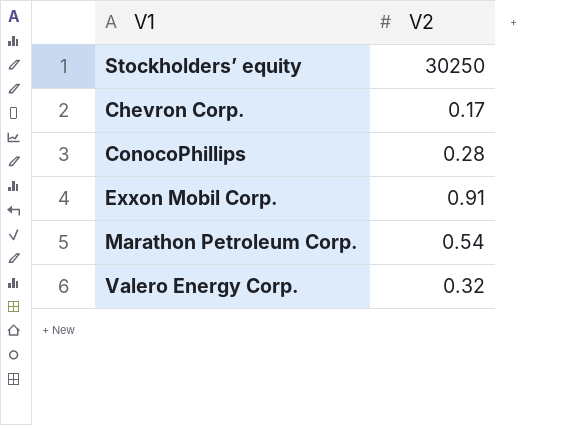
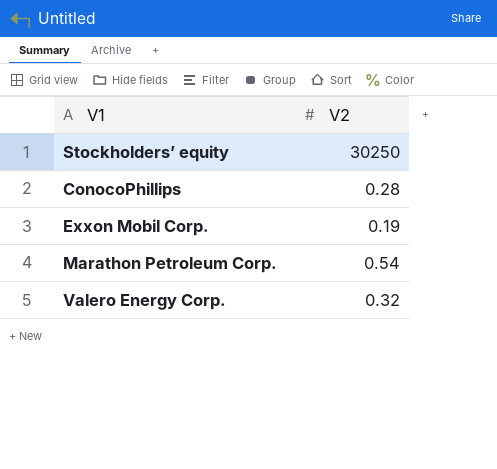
row Chevron Corp.: 0.17 -> none
Exxon Mobil Corp. | V2: 0.91 -> 0.19

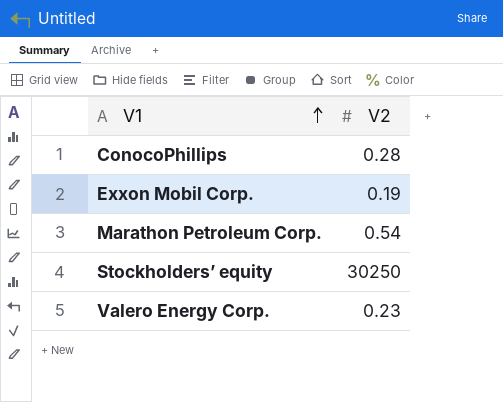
row order: none -> V1 ascending
Valero Energy Corp. | V2: 0.32 -> 0.23

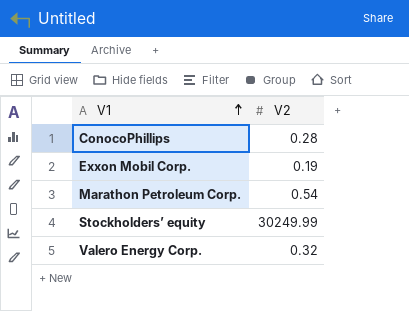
Stockholders’ equity | V2: 30250 -> 30249.99
Valero Energy Corp. | V2: 0.23 -> 0.32

